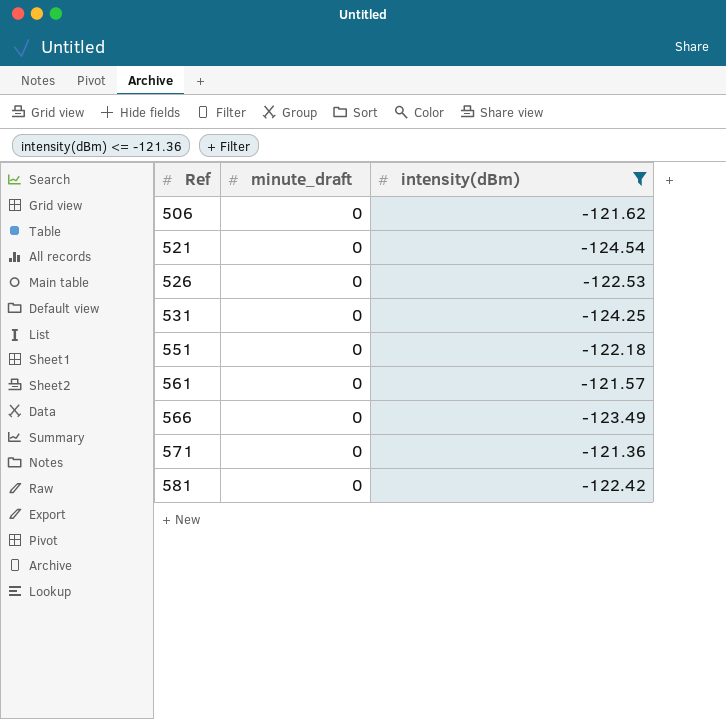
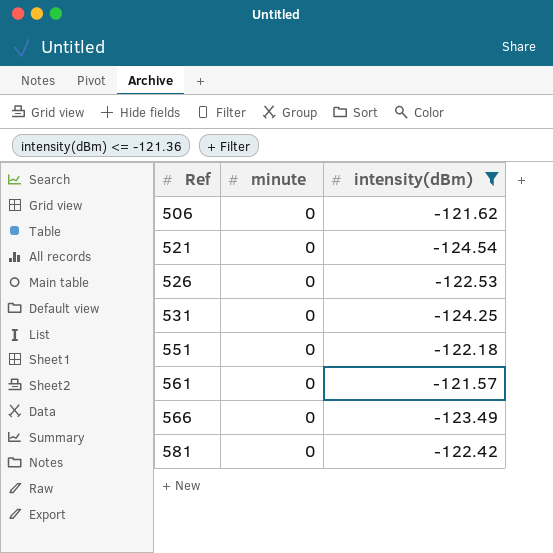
column name: minute_draft -> minute
row 571: 0 | -121.36 -> none

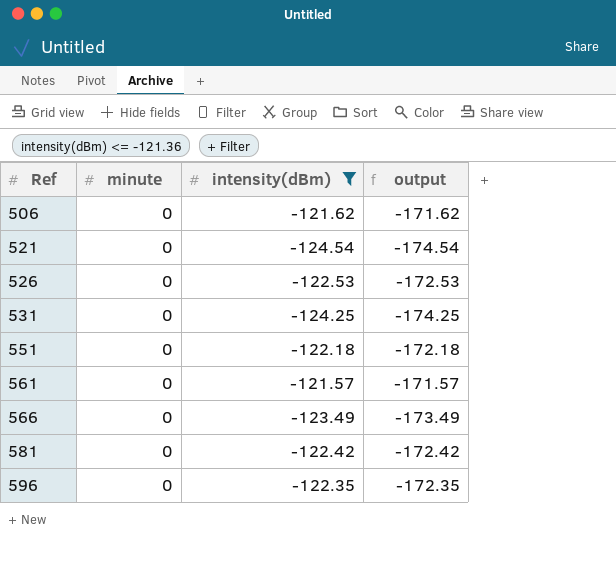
column output | formula: none -> [intensity(dBm)] - 50
row 596: none -> 0 | -122.35 | -172.35

